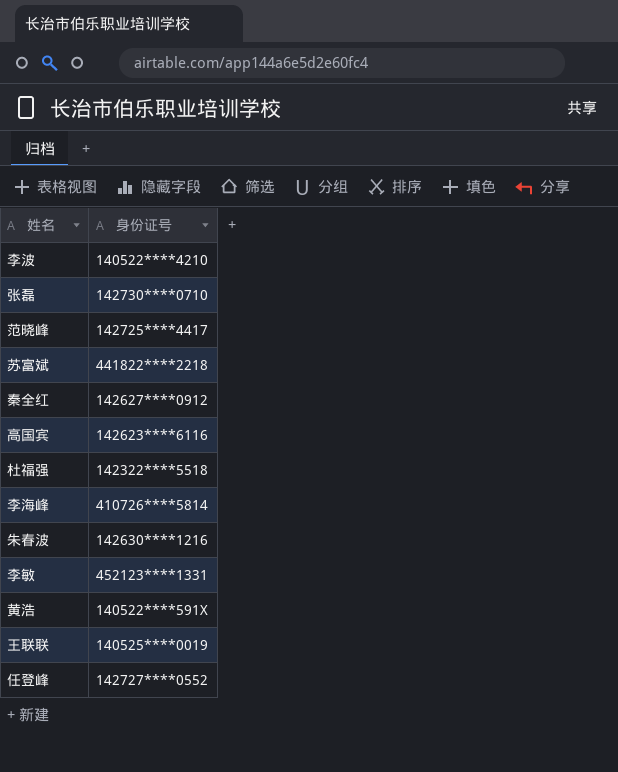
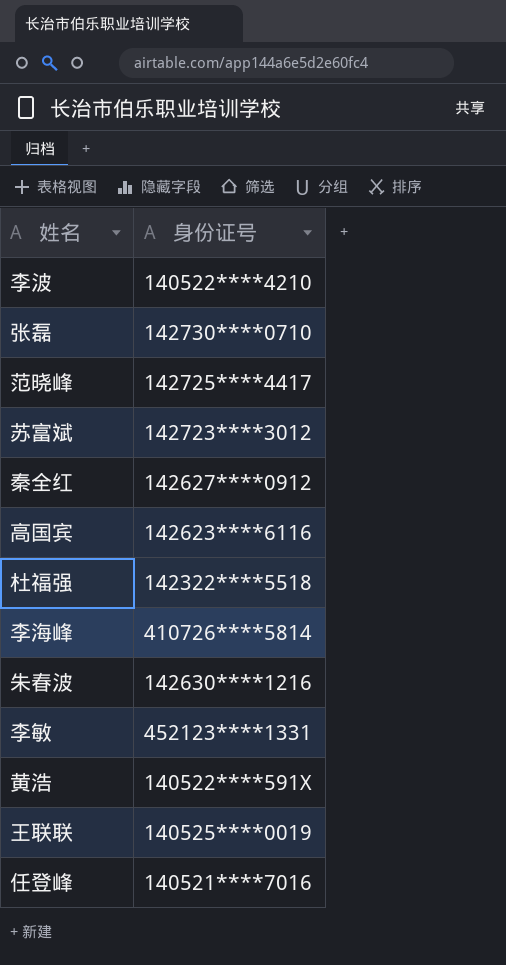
苏富斌 | 身份证号: 441822****2218 -> 142723****3012
任登峰 | 身份证号: 142727****0552 -> 140521****7016

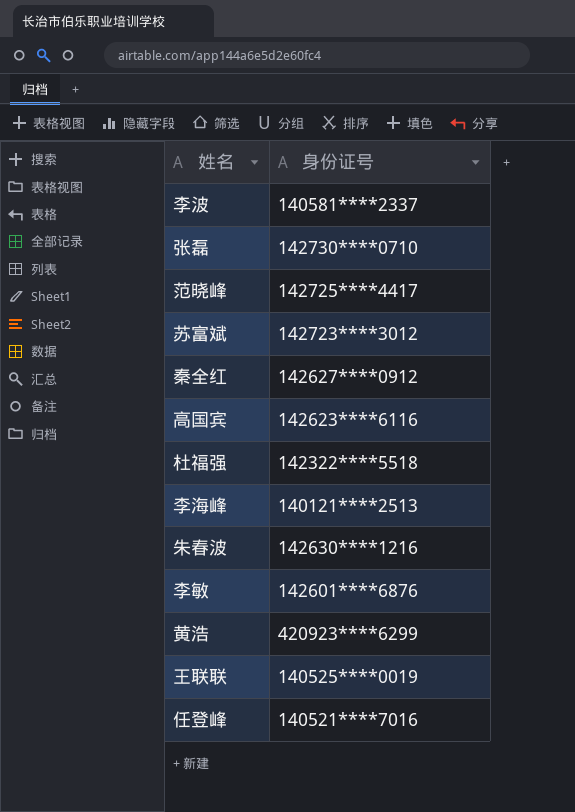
李波 | 身份证号: 140522****4210 -> 140581****2337
李海峰 | 身份证号: 410726****5814 -> 140121****2513
李敏 | 身份证号: 452123****1331 -> 142601****6876
黄浩 | 身份证号: 140522****591X -> 420923****6299

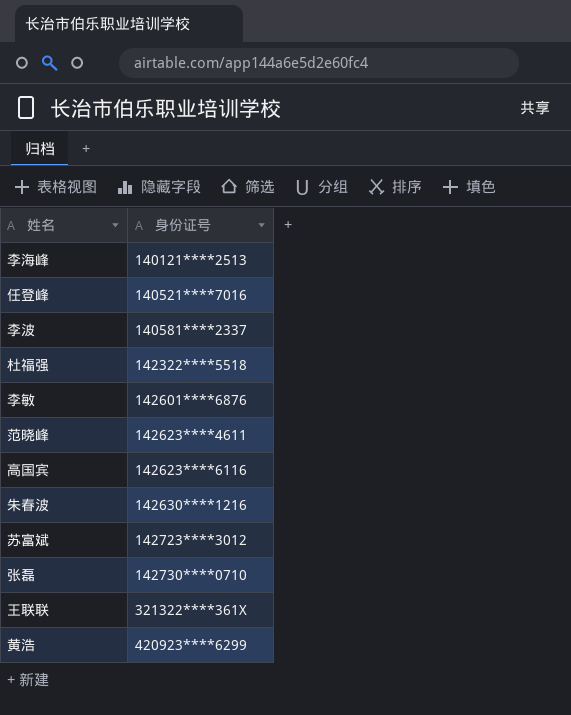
row order: none -> 身份证号 ascending
row 秦全红: 142627****0912 -> none
范晓峰 | 身份证号: 142725****4417 -> 142623****4611
王联联 | 身份证号: 140525****0019 -> 321322****361X

